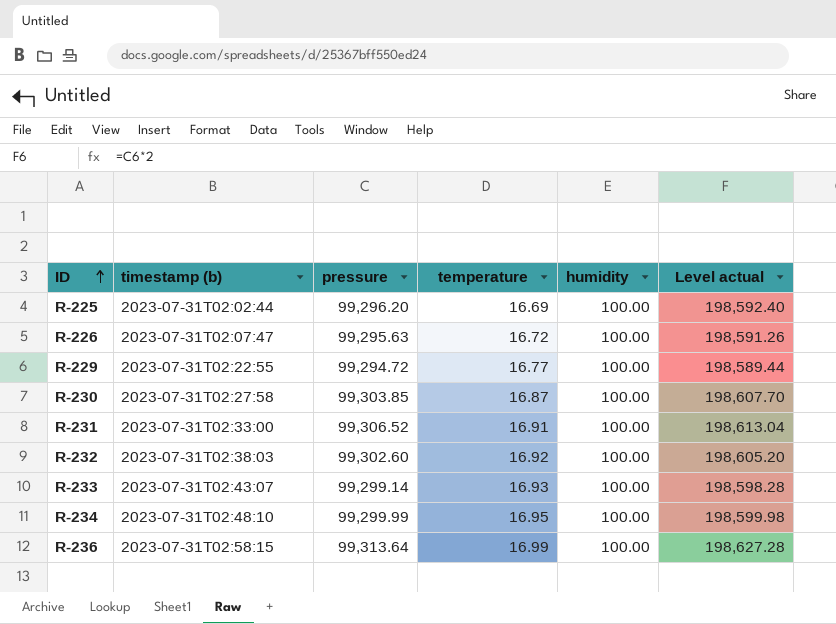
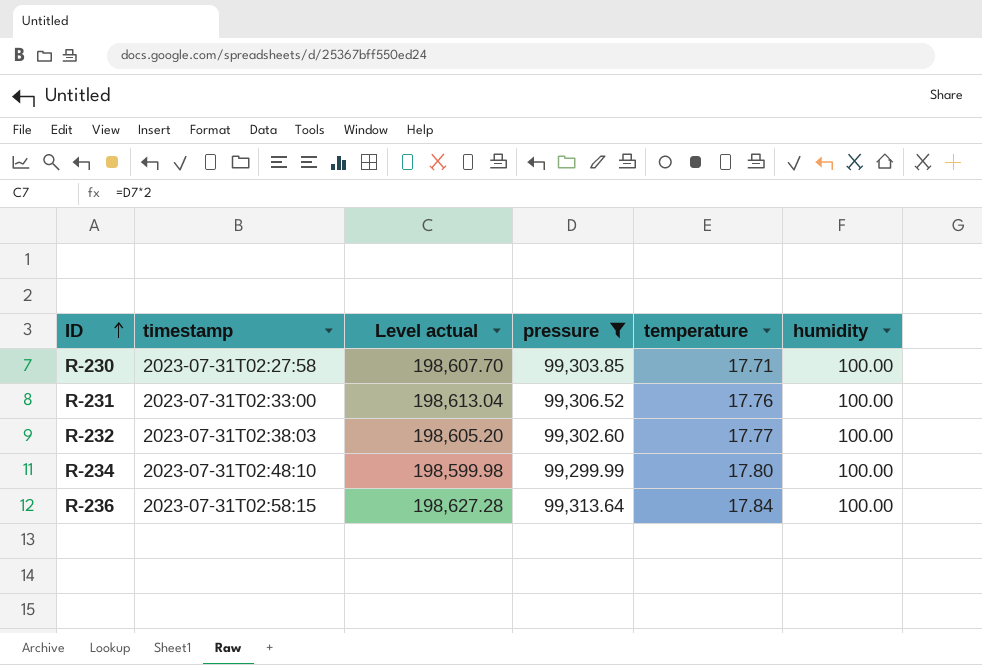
filter: none -> pressure >= 99,299.99
column name: timestamp (b) -> timestamp
column Level actual | position: 6 -> 3
R-230 | temperature: 16.87 -> 17.71
R-231 | temperature: 16.91 -> 17.76
R-232 | temperature: 16.92 -> 17.77
R-234 | temperature: 16.95 -> 17.80
R-236 | temperature: 16.99 -> 17.84

